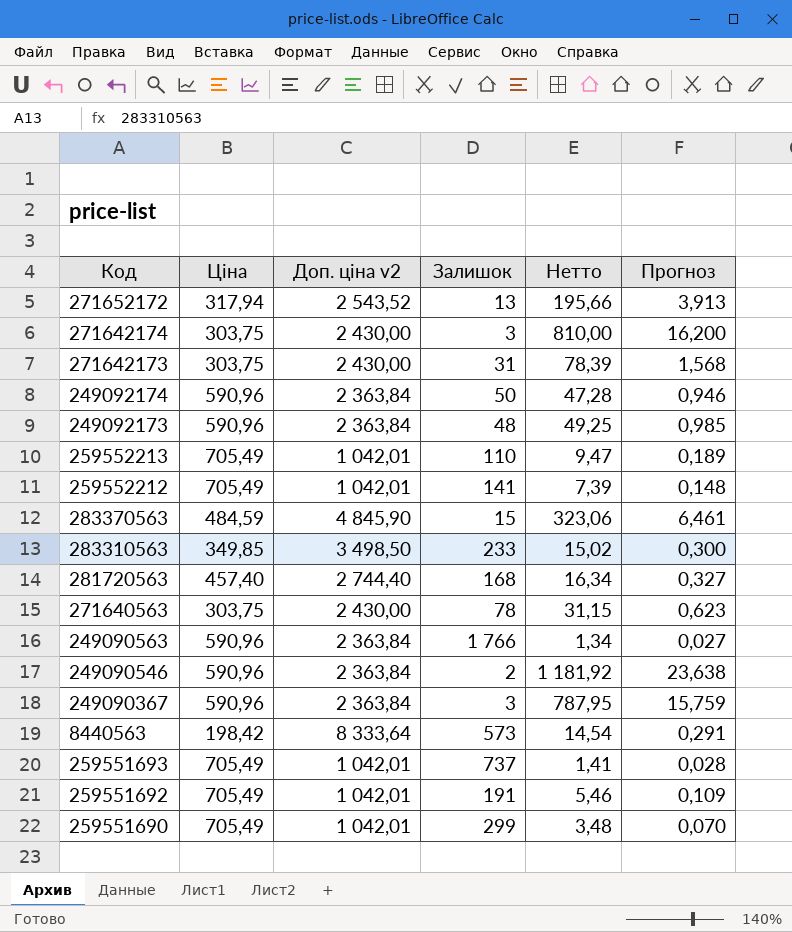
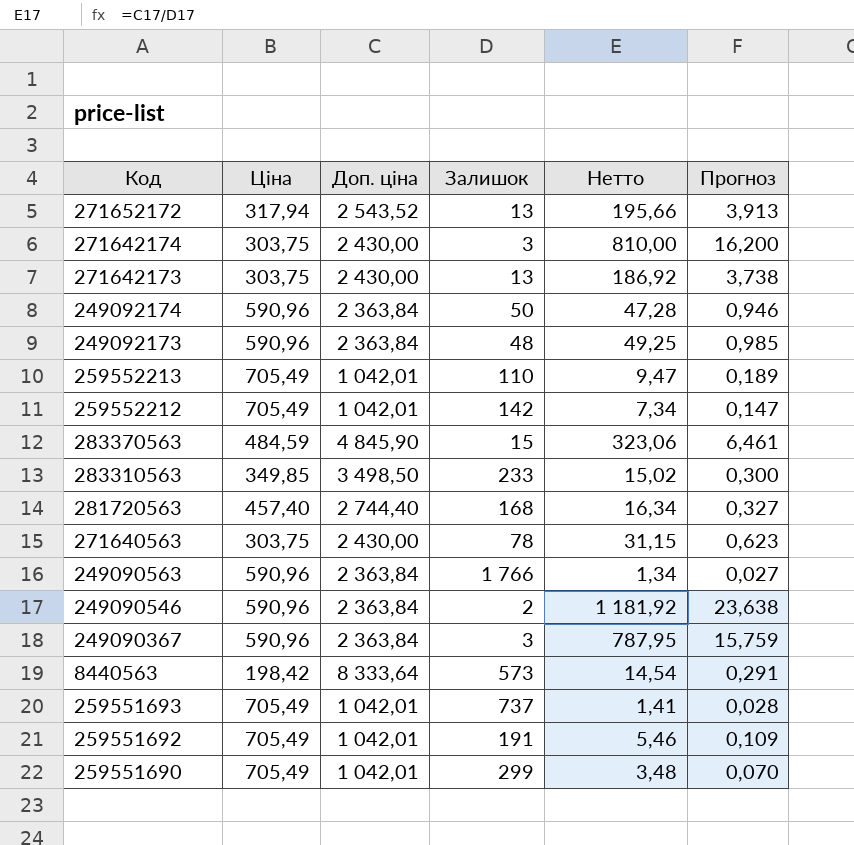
column name: Доп. ціна v2 -> Доп. ціна
271642173 | Залишок: 31 -> 13
271642173 | Нетто: 78,39 -> 186,92
271642173 | Прогноз: 1,568 -> 3,738
259552212 | Залишок: 141 -> 142
259552212 | Нетто: 7,39 -> 7,34
259552212 | Прогноз: 0,148 -> 0,147

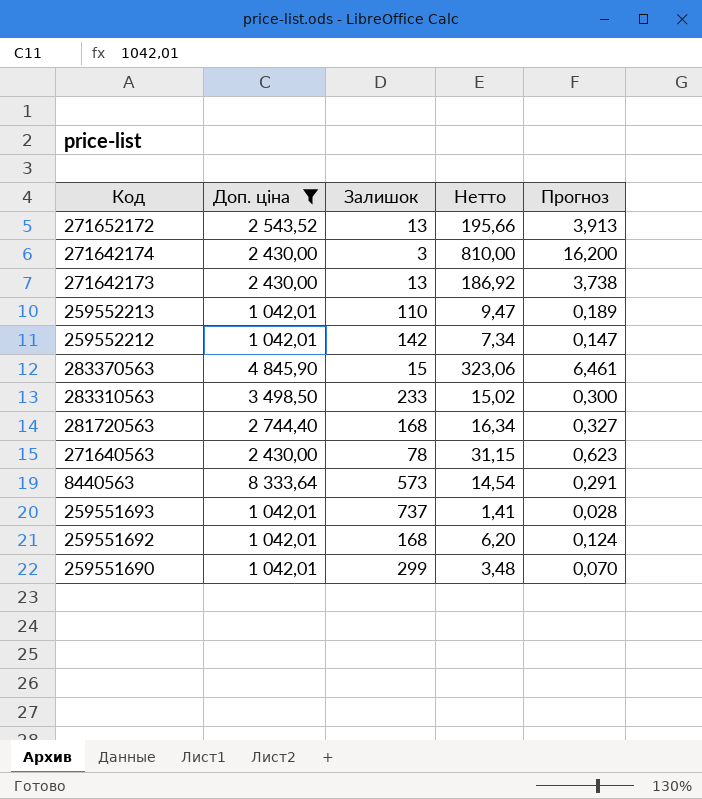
filter: none -> Доп. ціна != 2 363,84
column Ціна | position: 2 -> none
259551692 | Залишок: 191 -> 168
259551692 | Нетто: 5,46 -> 6,20
259551692 | Прогноз: 0,109 -> 0,124

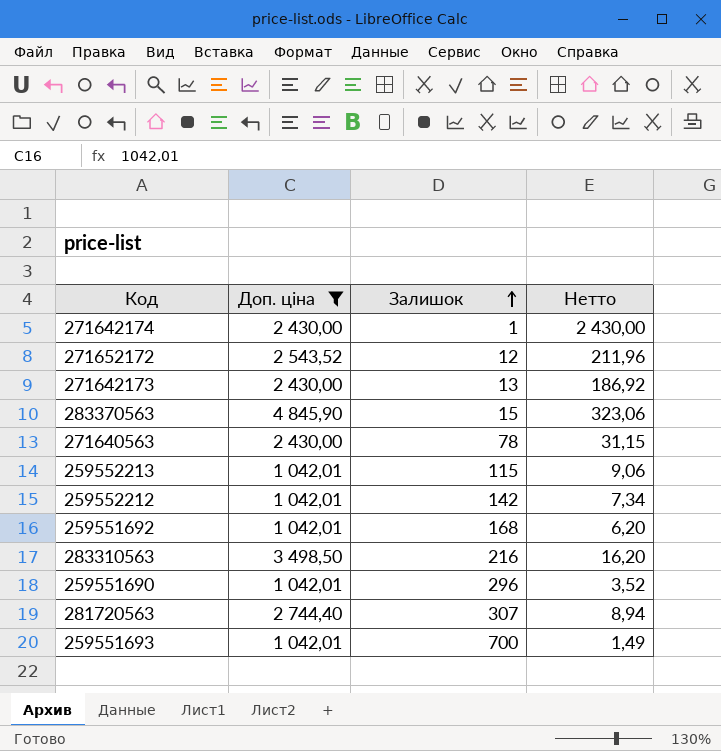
row order: none -> Залишок ascending
column Прогноз | formula: [Нетто] * 0,02 -> none
row 8440563: 8 333,64 | 573 | 14,54 | 0,291 -> none
271642174 | Залишок: 3 -> 1
271642174 | Нетто: 810,00 -> 2 430,00
271652172 | Залишок: 13 -> 12
271652172 | Нетто: 195,66 -> 211,96
259552213 | Залишок: 110 -> 115
259552213 | Нетто: 9,47 -> 9,06
283310563 | Залишок: 233 -> 216
283310563 | Нетто: 15,02 -> 16,20
259551690 | Залишок: 299 -> 296
259551690 | Нетто: 3,48 -> 3,52
281720563 | Залишок: 168 -> 307
281720563 | Нетто: 16,34 -> 8,94
259551693 | Залишок: 737 -> 700
259551693 | Нетто: 1,41 -> 1,49

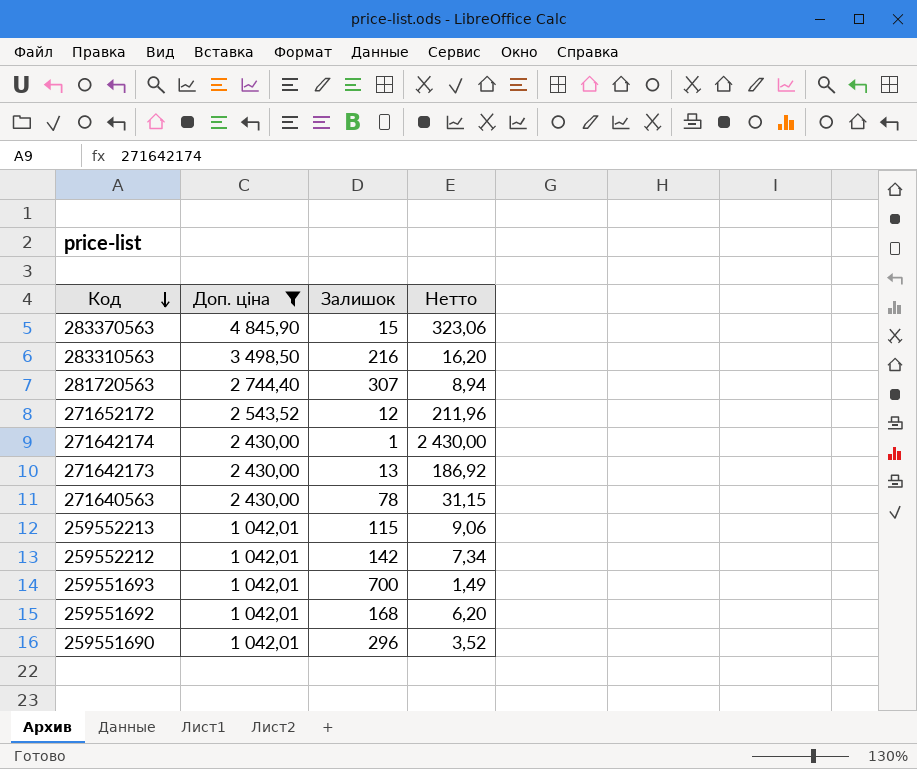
row order: Залишок ascending -> Код descending

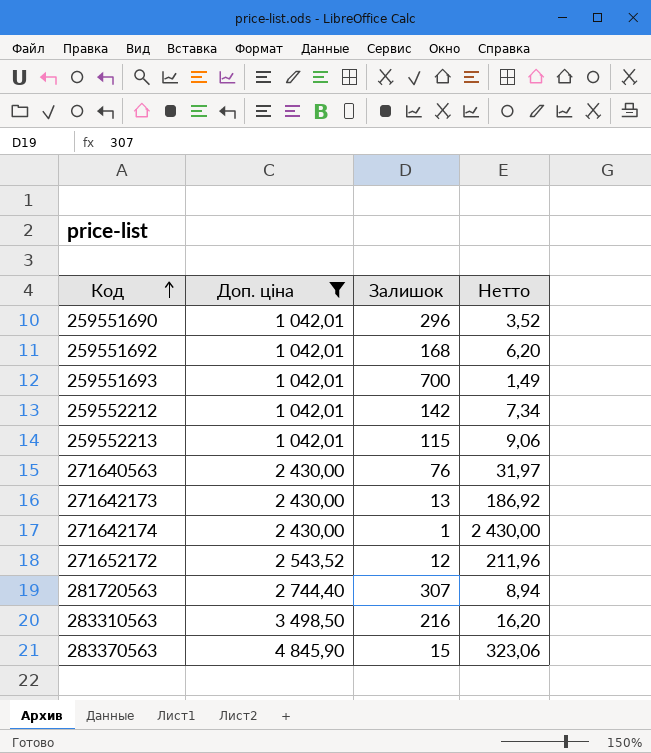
row order: Код descending -> Код ascending
271640563 | Залишок: 78 -> 76
271640563 | Нетто: 31,15 -> 31,97

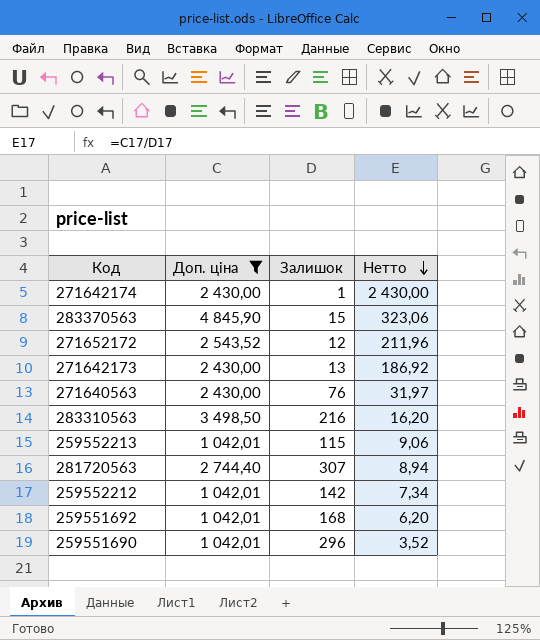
row order: Код ascending -> Нетто descending
row 259551693: 1 042,01 | 700 | 1,49 -> none

